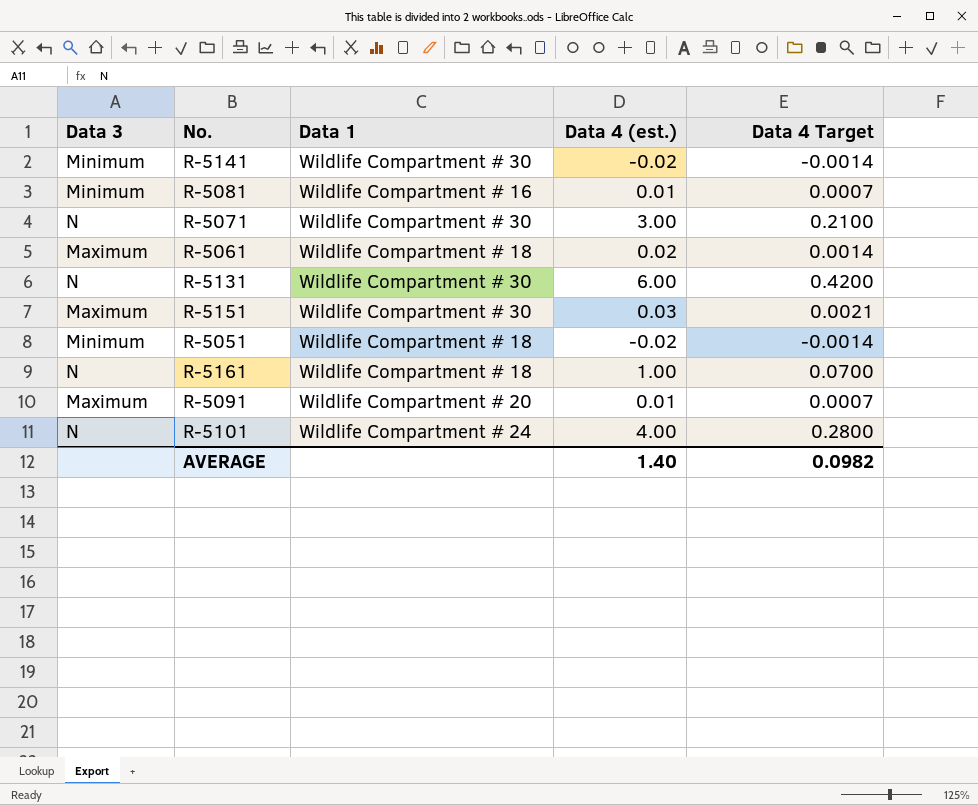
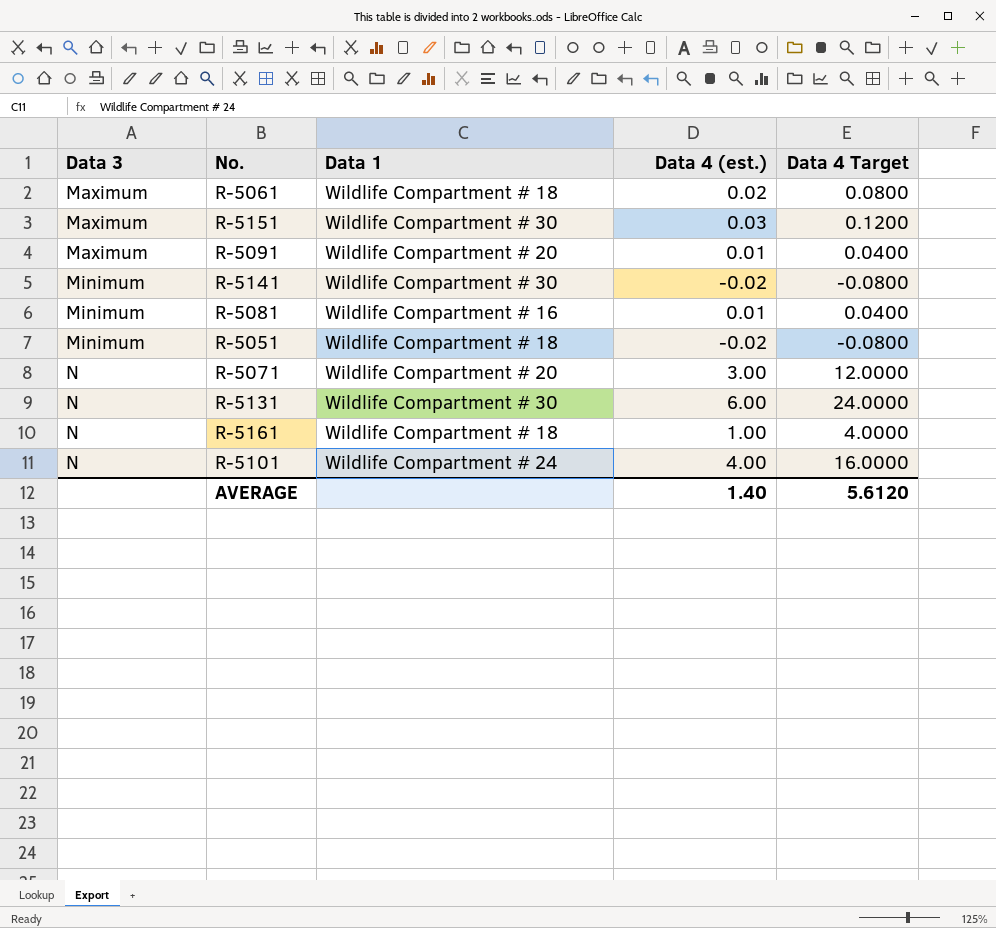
row order: none -> Data 3 ascending
column Data 4 Target | formula: [Data 4 (est.)] * 0.07 -> [Data 4 (est.)] * 4
R-5071 | Data 1: Wildlife Compartment # 30 -> Wildlife Compartment # 20
AVERAGE | Data 4 Target: 0.0982 -> 5.6120

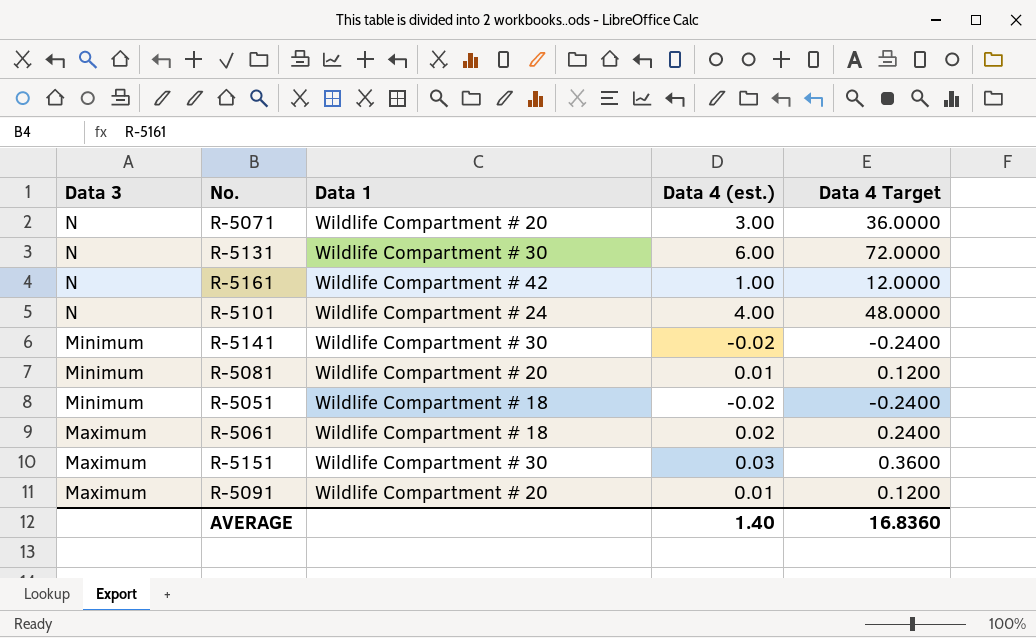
row order: Data 3 ascending -> Data 3 descending
column Data 4 Target | formula: [Data 4 (est.)] * 4 -> [Data 4 (est.)] * 12
R-5161 | Data 1: Wildlife Compartment # 18 -> Wildlife Compartment # 42
R-5081 | Data 1: Wildlife Compartment # 16 -> Wildlife Compartment # 20
AVERAGE | Data 4 Target: 5.6120 -> 16.8360

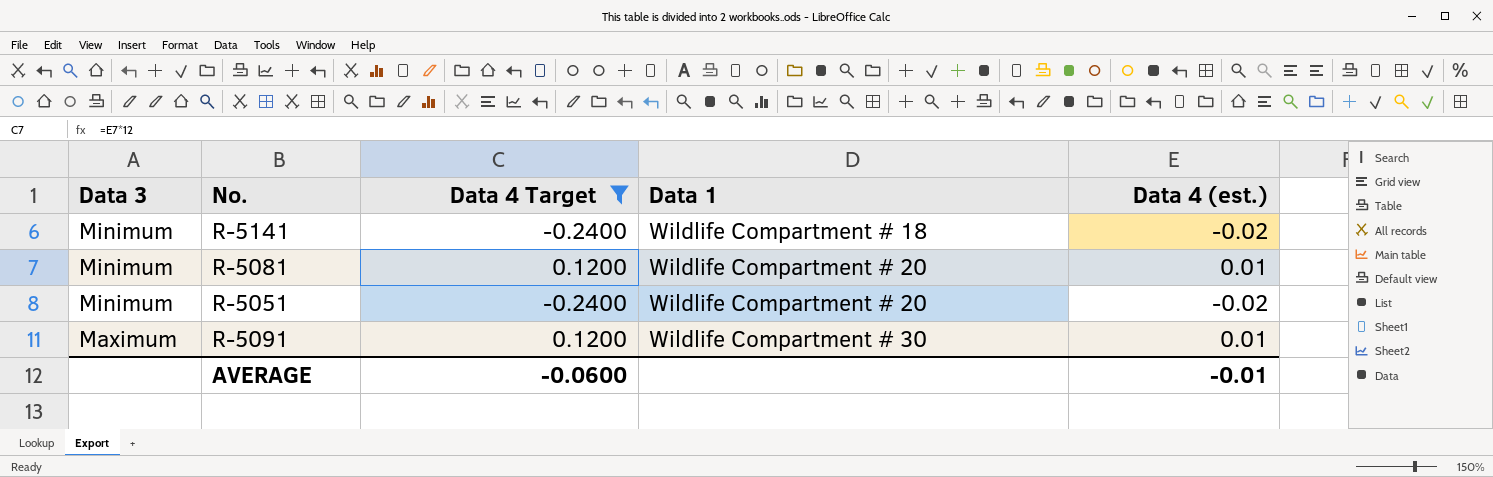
filter: none -> Data 4 Target <= 0.1200
column Data 4 Target | position: 5 -> 3
R-5141 | Data 1: Wildlife Compartment # 30 -> Wildlife Compartment # 18
R-5051 | Data 1: Wildlife Compartment # 18 -> Wildlife Compartment # 20
R-5091 | Data 1: Wildlife Compartment # 20 -> Wildlife Compartment # 30
AVERAGE | Data 4 Target: 16.8360 -> -0.0600
AVERAGE | Data 4 (est.): 1.40 -> -0.01

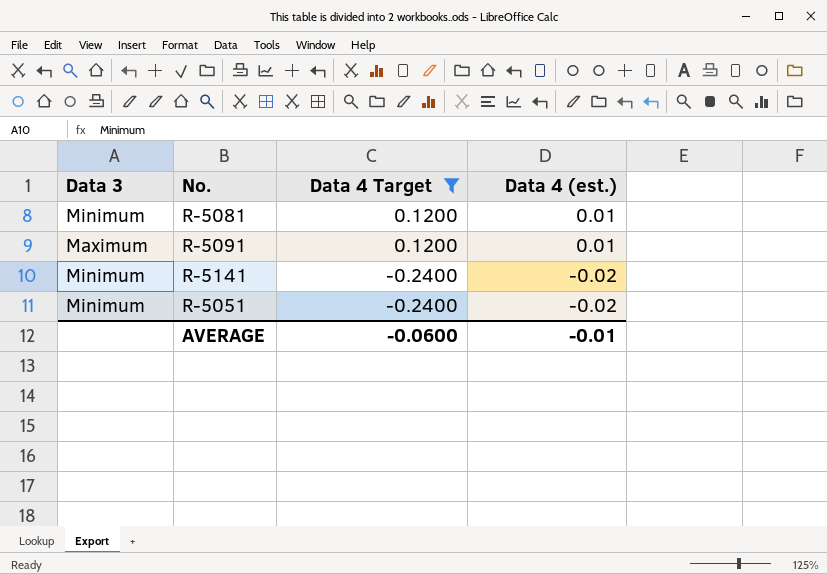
row order: Data 3 descending -> Data 4 Target descending
column Data 1 | position: 4 -> none

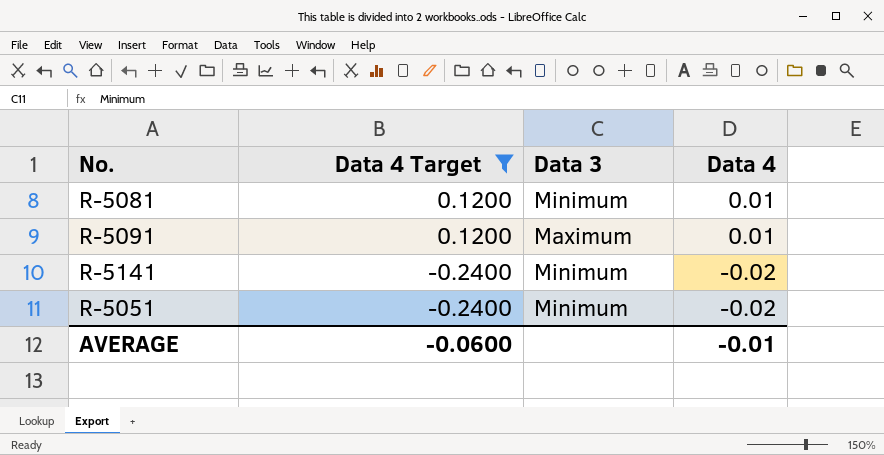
column Data 3 | position: 1 -> 3
column name: Data 4 (est.) -> Data 4

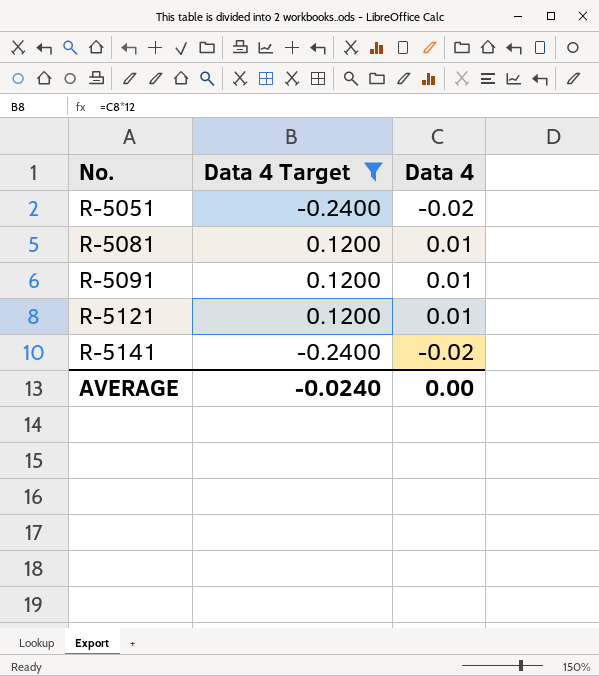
row order: Data 4 Target descending -> No. ascending
column Data 3 | position: 3 -> none
row R-5121: none -> 0.1200 | 0.01
AVERAGE | Data 4 Target: -0.0600 -> -0.0240
AVERAGE | Data 4: -0.01 -> 0.00

